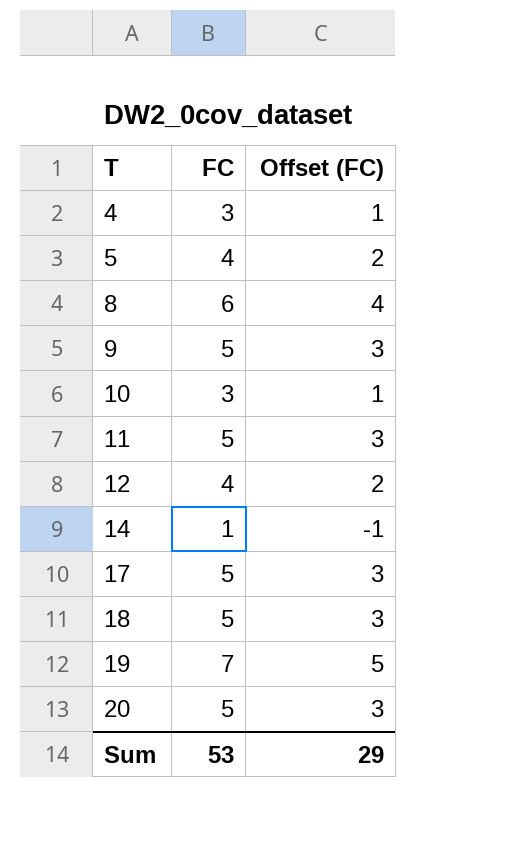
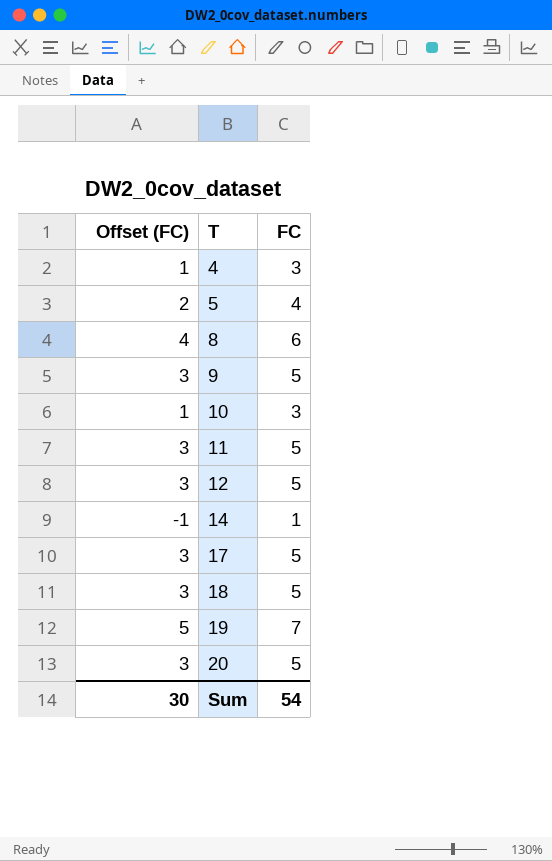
column Offset (FC) | position: 3 -> 1
12 | Offset (FC): 2 -> 3
12 | FC: 4 -> 5
Sum | Offset (FC): 29 -> 30
Sum | FC: 53 -> 54

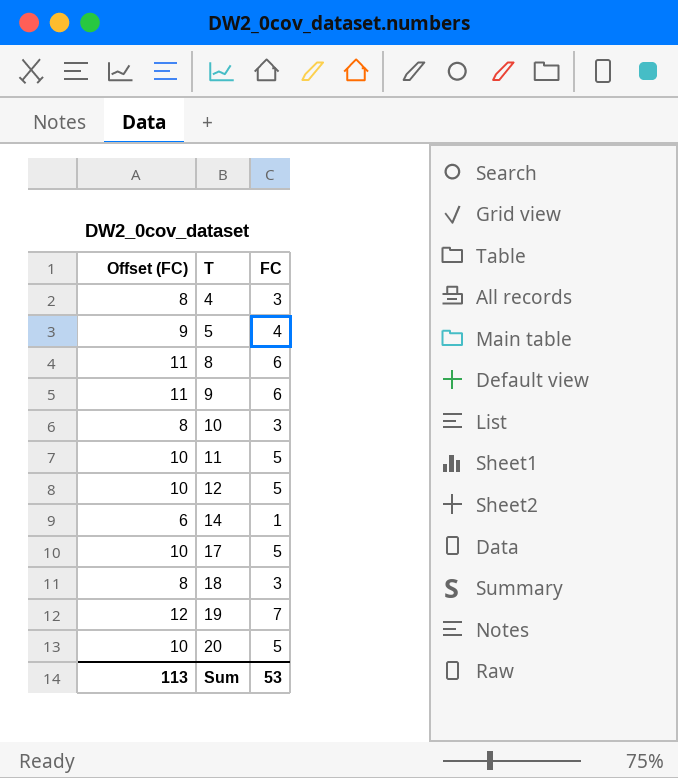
column Offset (FC) | formula: [FC] - 2 -> [FC] + 5
9 | FC: 5 -> 6
18 | FC: 5 -> 3
Sum | Offset (FC): 30 -> 113
Sum | FC: 54 -> 53

